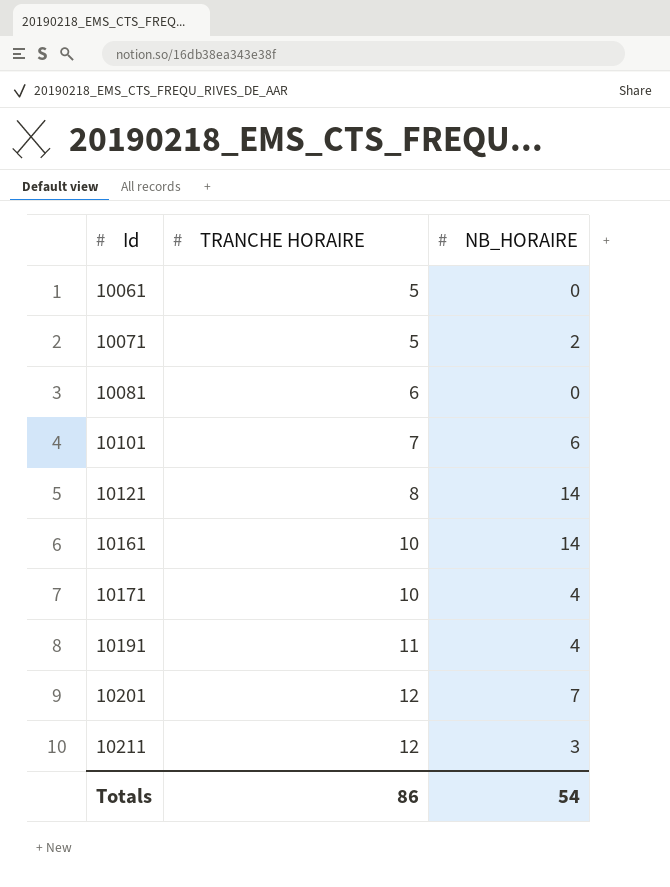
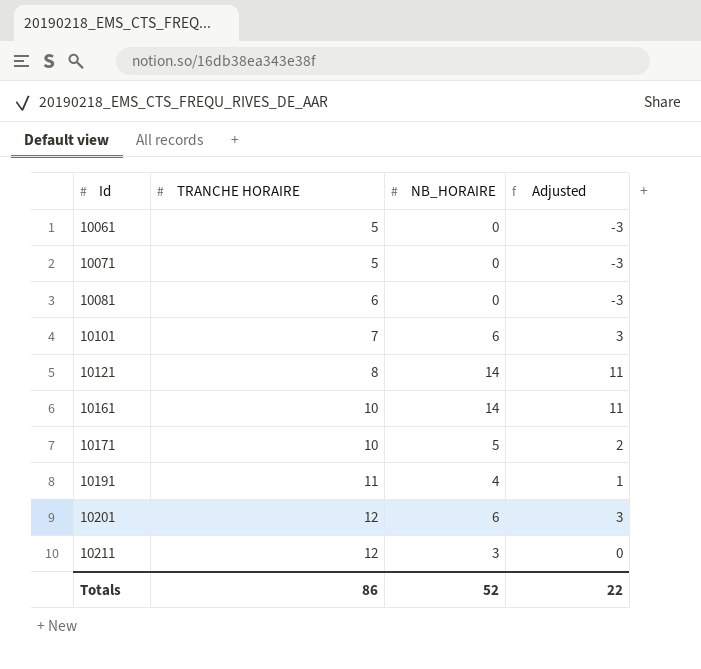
column Adjusted | formula: none -> [NB_HORAIRE] - 3
10071 | NB_HORAIRE: 2 -> 0
10171 | NB_HORAIRE: 4 -> 5
10201 | NB_HORAIRE: 7 -> 6
Totals | NB_HORAIRE: 54 -> 52

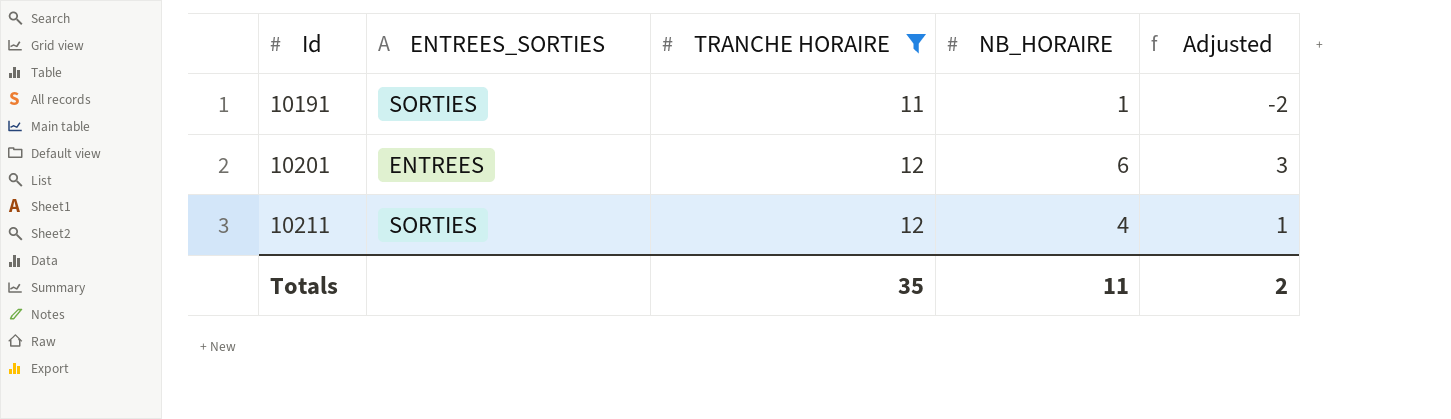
filter: none -> TRANCHE HORAIRE >= 11
column ENTREES_SORTIES | position: none -> 2
10191 | NB_HORAIRE: 4 -> 1
10191 | Adjusted: 1 -> -2
10211 | NB_HORAIRE: 3 -> 4
10211 | Adjusted: 0 -> 1
Totals | TRANCHE HORAIRE: 86 -> 35
Totals | NB_HORAIRE: 52 -> 11
Totals | Adjusted: 22 -> 2

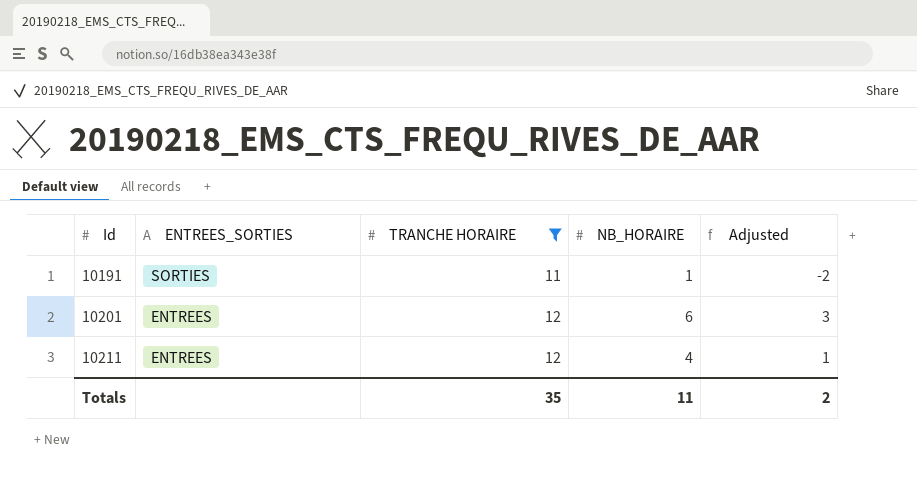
10211 | ENTREES_SORTIES: SORTIES -> ENTREES

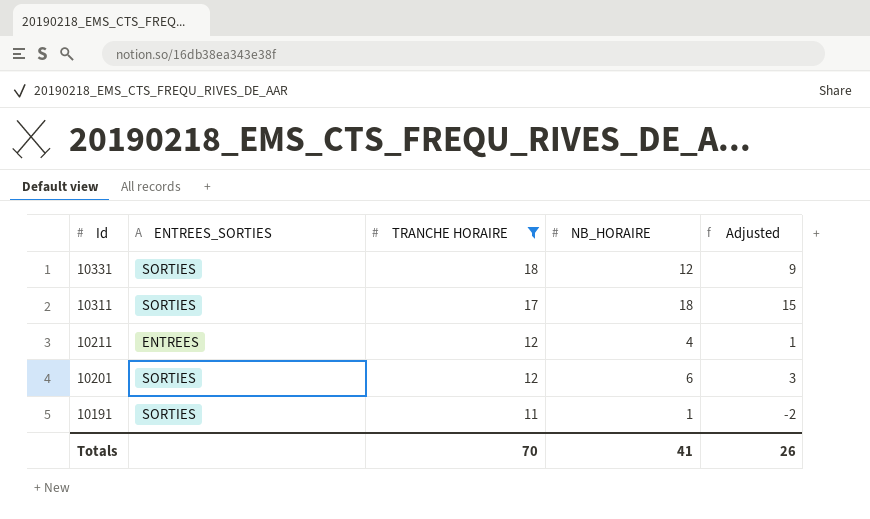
row order: Id ascending -> Id descending
row 10331: none -> SORTIES | 18 | 12 | 9
row 10311: none -> SORTIES | 17 | 18 | 15
10201 | ENTREES_SORTIES: ENTREES -> SORTIES
Totals | TRANCHE HORAIRE: 35 -> 70
Totals | NB_HORAIRE: 11 -> 41
Totals | Adjusted: 2 -> 26

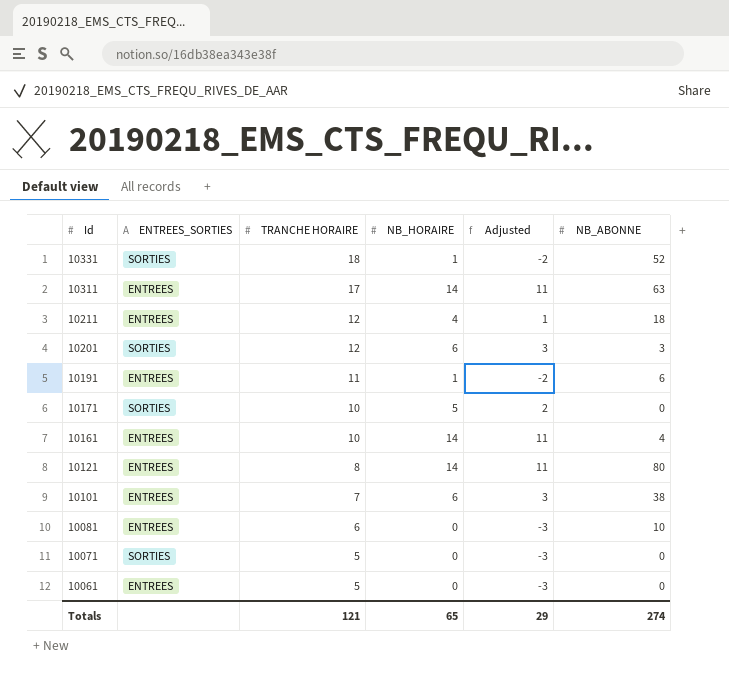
filter: TRANCHE HORAIRE >= 11 -> none
column NB_ABONNE | position: none -> 6
10331 | NB_HORAIRE: 12 -> 1
10331 | Adjusted: 9 -> -2
10311 | ENTREES_SORTIES: SORTIES -> ENTREES
10311 | NB_HORAIRE: 18 -> 14
10311 | Adjusted: 15 -> 11
10191 | ENTREES_SORTIES: SORTIES -> ENTREES
Totals | TRANCHE HORAIRE: 70 -> 121
Totals | NB_HORAIRE: 41 -> 65
Totals | Adjusted: 26 -> 29

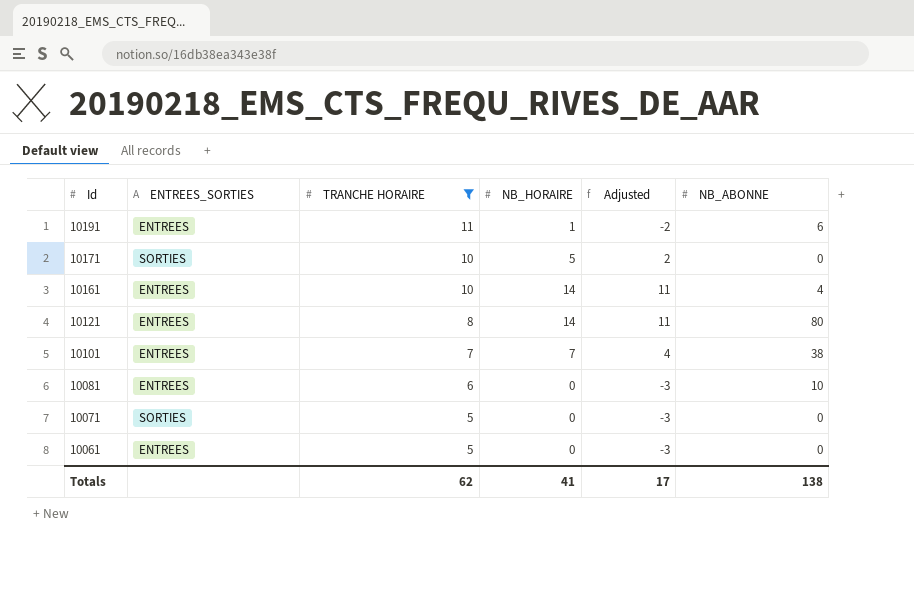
filter: none -> TRANCHE HORAIRE <= 11
10101 | NB_HORAIRE: 6 -> 7
10101 | Adjusted: 3 -> 4
Totals | TRANCHE HORAIRE: 121 -> 62
Totals | NB_HORAIRE: 65 -> 41
Totals | Adjusted: 29 -> 17
Totals | NB_ABONNE: 274 -> 138

